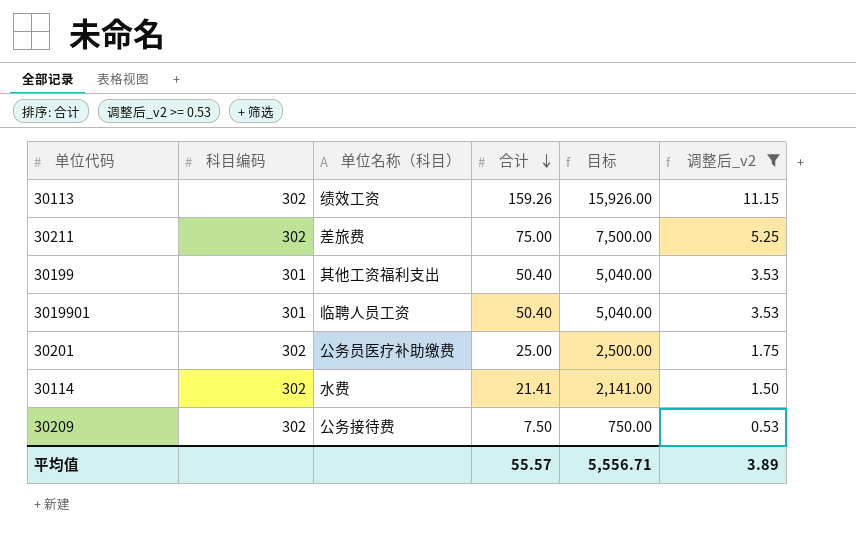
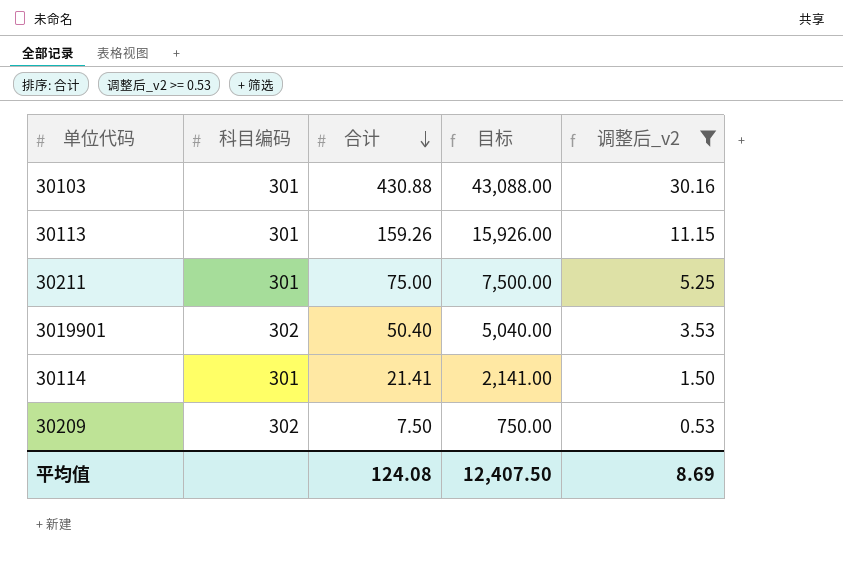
column 单位名称（科目） | position: 3 -> none
row 30199: 301 | 其他工资福利支出 | 50.40 | 5,040.00 | 3.53 -> none
row 30201: 302 | 公务员医疗补助缴费 | 25.00 | 2,500.00 | 1.75 -> none
row 30103: none -> 301 | 430.88 | 43,088.00 | 30.16
30113 | 科目编码: 302 -> 301
30211 | 科目编码: 302 -> 301
3019901 | 科目编码: 301 -> 302
30114 | 科目编码: 302 -> 301
平均值 | 合计: 55.57 -> 124.08
平均值 | 目标: 5,556.71 -> 12,407.50
平均值 | 调整后_v2: 3.89 -> 8.69

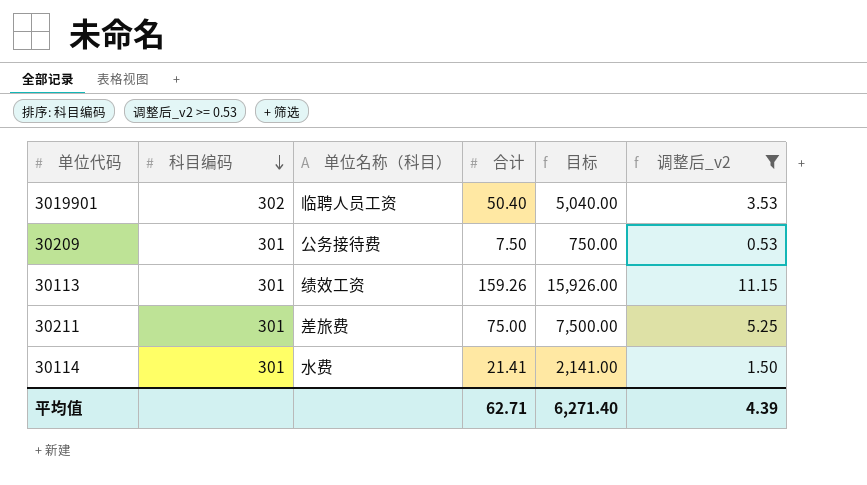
row order: 合计 descending -> 科目编码 descending
column 单位名称（科目） | position: none -> 3
row 30103: 301 | 430.88 | 43,088.00 | 30.16 -> none
30209 | 科目编码: 302 -> 301
平均值 | 合计: 124.08 -> 62.71
平均值 | 目标: 12,407.50 -> 6,271.40
平均值 | 调整后_v2: 8.69 -> 4.39

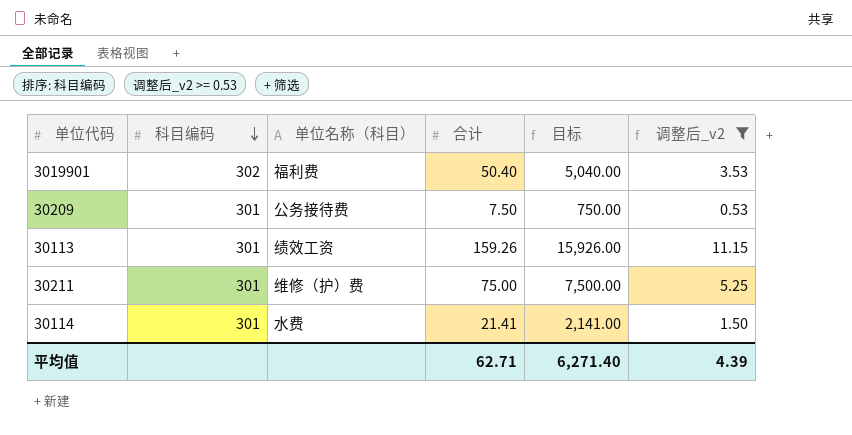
3019901 | 单位名称（科目）: 临聘人员工资 -> 福利费
30211 | 单位名称（科目）: 差旅费 -> 维修（护）费

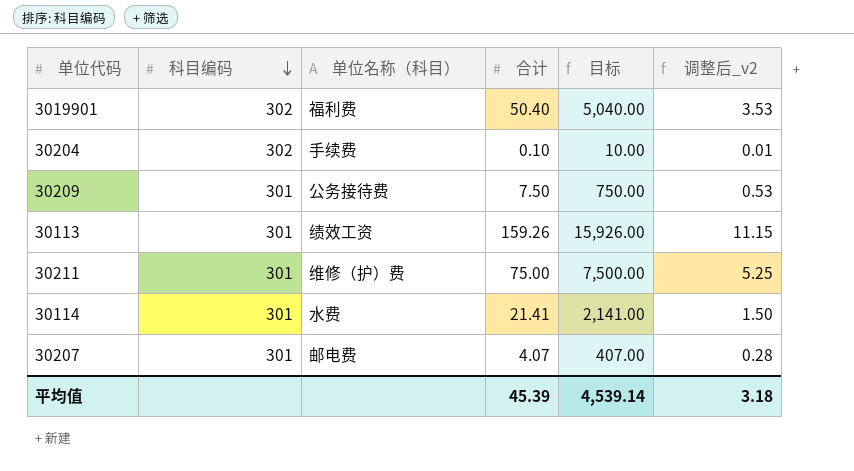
filter: 调整后_v2 >= 0.53 -> none
平均值 | 合计: 62.71 -> 45.39
平均值 | 目标: 6,271.40 -> 4,539.14
平均值 | 调整后_v2: 4.39 -> 3.18

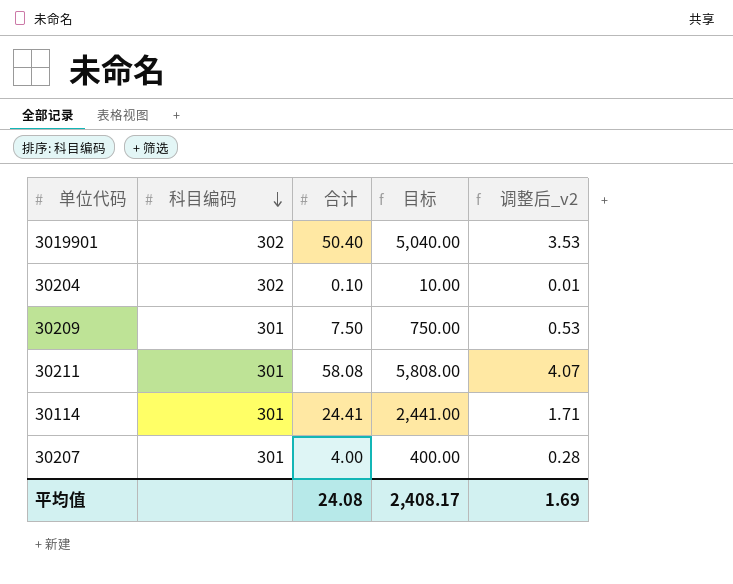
column 单位名称（科目） | position: 3 -> none
row 30113: 301 | 绩效工资 | 159.26 | 15,926.00 | 11.15 -> none
30211 | 合计: 75.00 -> 58.08
30211 | 目标: 7,500.00 -> 5,808.00
30211 | 调整后_v2: 5.25 -> 4.07
30114 | 合计: 21.41 -> 24.41
30114 | 目标: 2,141.00 -> 2,441.00
30114 | 调整后_v2: 1.50 -> 1.71
30207 | 合计: 4.07 -> 4.00
30207 | 目标: 407.00 -> 400.00
平均值 | 合计: 45.39 -> 24.08
平均值 | 目标: 4,539.14 -> 2,408.17
平均值 | 调整后_v2: 3.18 -> 1.69

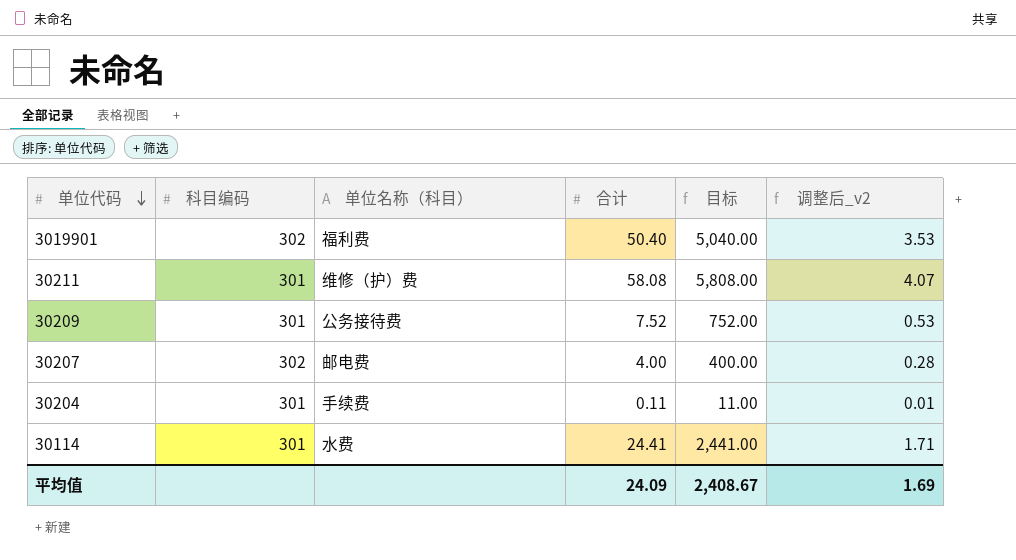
row order: 科目编码 descending -> 单位代码 descending
column 单位名称（科目） | position: none -> 3
30209 | 合计: 7.50 -> 7.52
30209 | 目标: 750.00 -> 752.00
30207 | 科目编码: 301 -> 302
30204 | 科目编码: 302 -> 301
30204 | 合计: 0.10 -> 0.11
30204 | 目标: 10.00 -> 11.00
平均值 | 合计: 24.08 -> 24.09
平均值 | 目标: 2,408.17 -> 2,408.67

